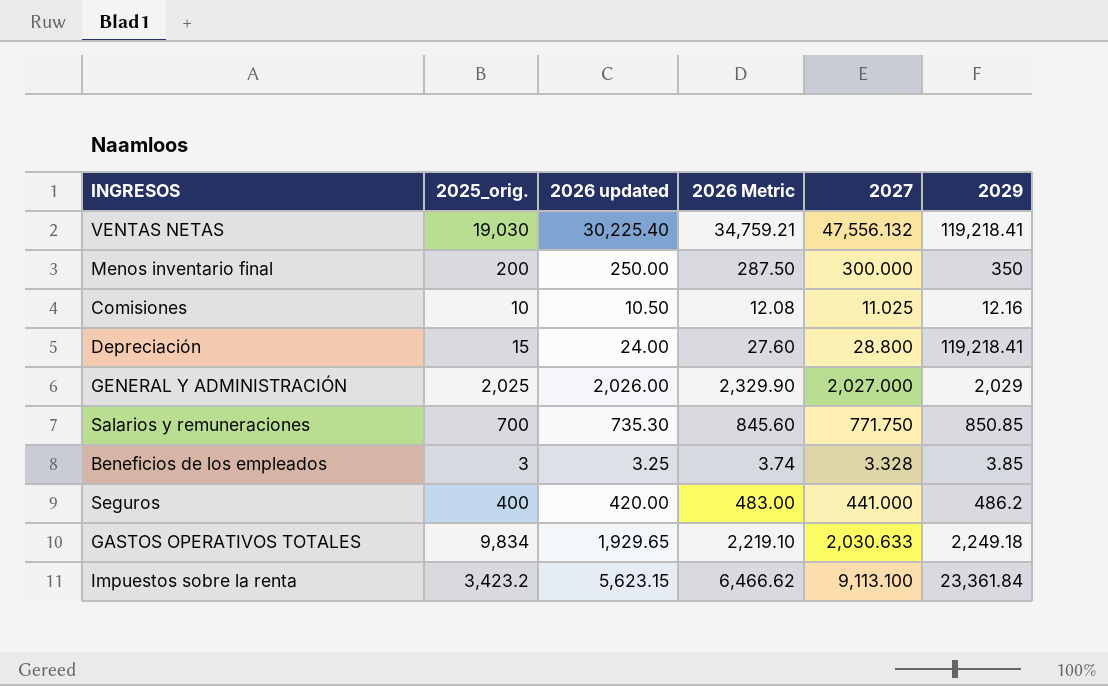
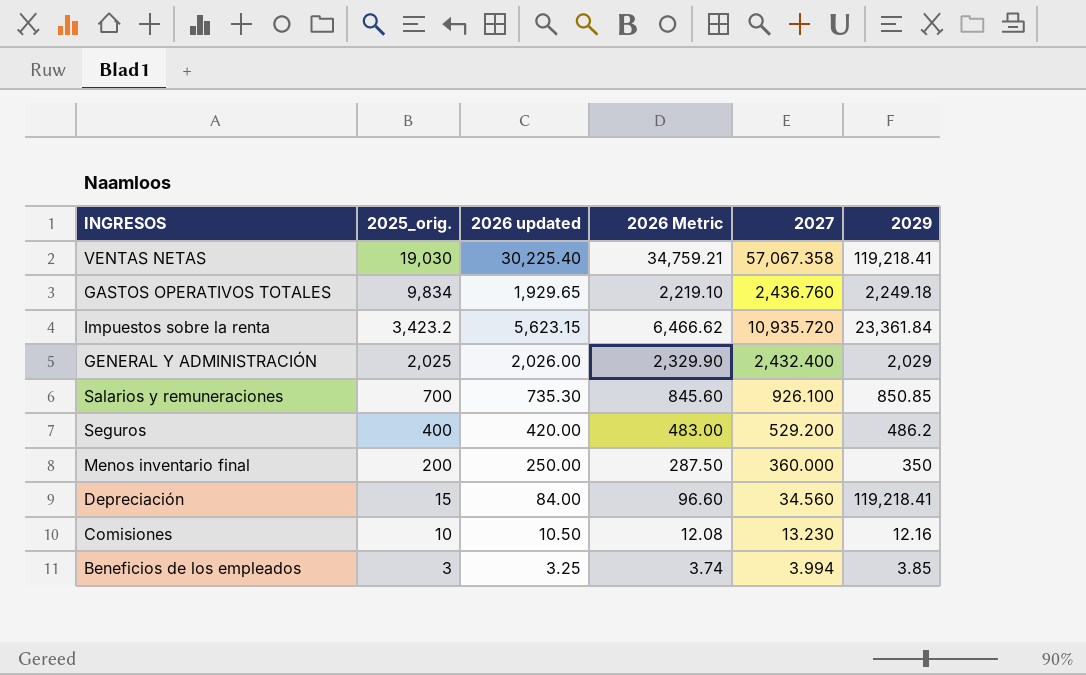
row order: none -> 2025_orig. descending
VENTAS NETAS | 2027: 47,556.132 -> 57,067.358
GASTOS OPERATIVOS TOTALES | 2027: 2,030.633 -> 2,436.760
Impuestos sobre la renta | 2027: 9,113.100 -> 10,935.720
GENERAL Y ADMINISTRACIÓN | 2027: 2,027.000 -> 2,432.400
Salarios y remuneraciones | 2027: 771.750 -> 926.100
Seguros | 2027: 441.000 -> 529.200
Menos inventario final | 2027: 300.000 -> 360.000
Depreciación | 2026 updated: 24.00 -> 84.00
Depreciación | 2026 Metric: 27.60 -> 96.60
Depreciación | 2027: 28.800 -> 34.560
Comisiones | 2027: 11.025 -> 13.230
Beneficios de los empleados | 2027: 3.328 -> 3.994

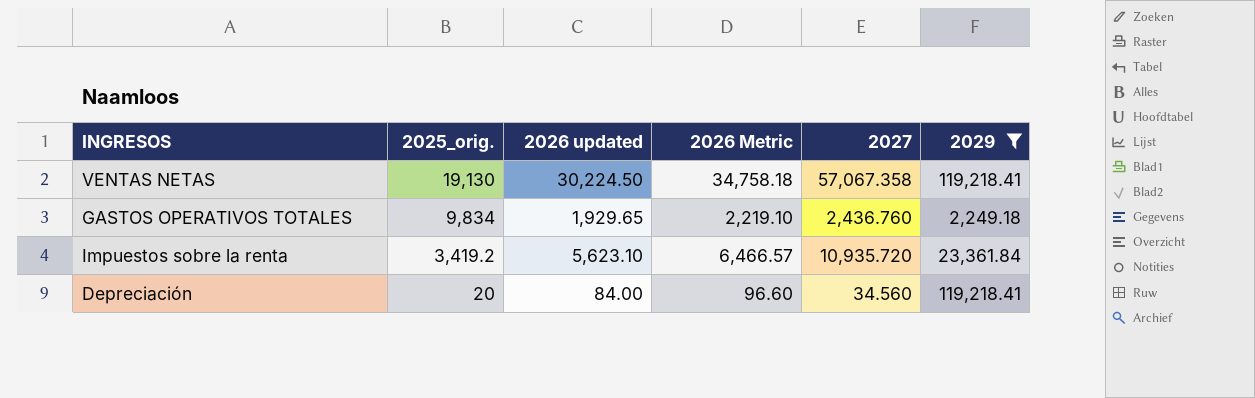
filter: none -> 2029 >= 2,249.18
VENTAS NETAS | 2025_orig.: 19,030 -> 19,130
VENTAS NETAS | 2026 updated: 30,225.40 -> 30,224.50
VENTAS NETAS | 2026 Metric: 34,759.21 -> 34,758.18
Impuestos sobre la renta | 2025_orig.: 3,423.2 -> 3,419.2
Impuestos sobre la renta | 2026 updated: 5,623.15 -> 5,623.10
Impuestos sobre la renta | 2026 Metric: 6,466.62 -> 6,466.57
Depreciación | 2025_orig.: 15 -> 20

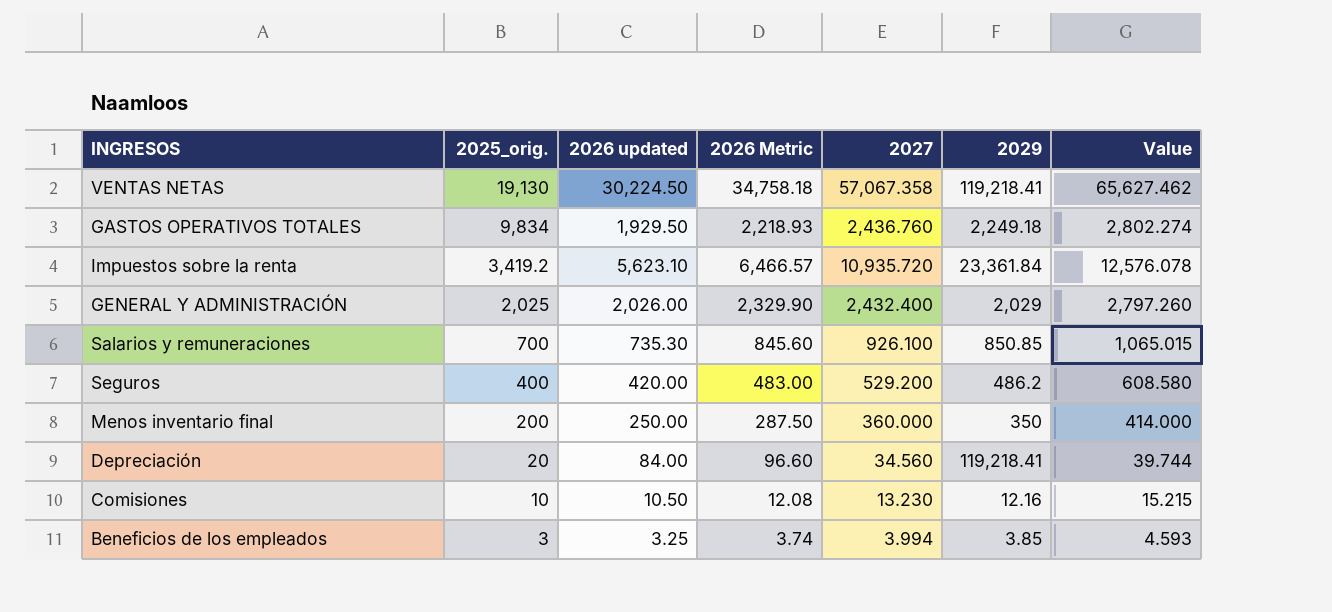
filter: 2029 >= 2,249.18 -> none
column Value | formula: none -> [2027] * 1.15
GASTOS OPERATIVOS TOTALES | 2026 updated: 1,929.65 -> 1,929.50
GASTOS OPERATIVOS TOTALES | 2026 Metric: 2,219.10 -> 2,218.93

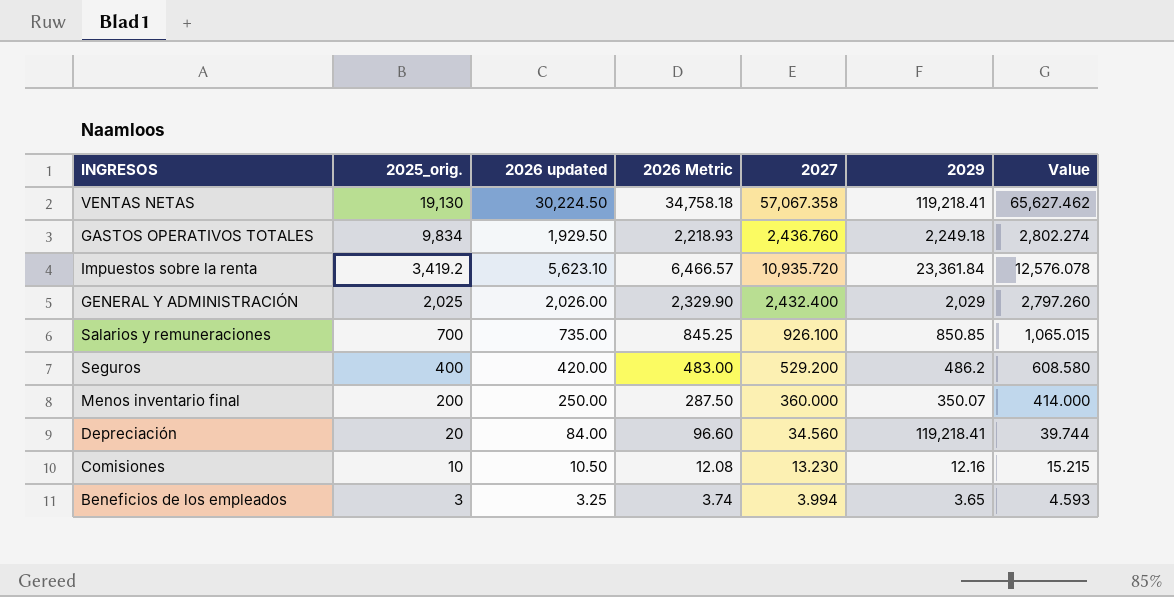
Salarios y remuneraciones | 2026 updated: 735.30 -> 735.00
Salarios y remuneraciones | 2026 Metric: 845.60 -> 845.25
Menos inventario final | 2029: 350 -> 350.07
Beneficios de los empleados | 2029: 3.85 -> 3.65

